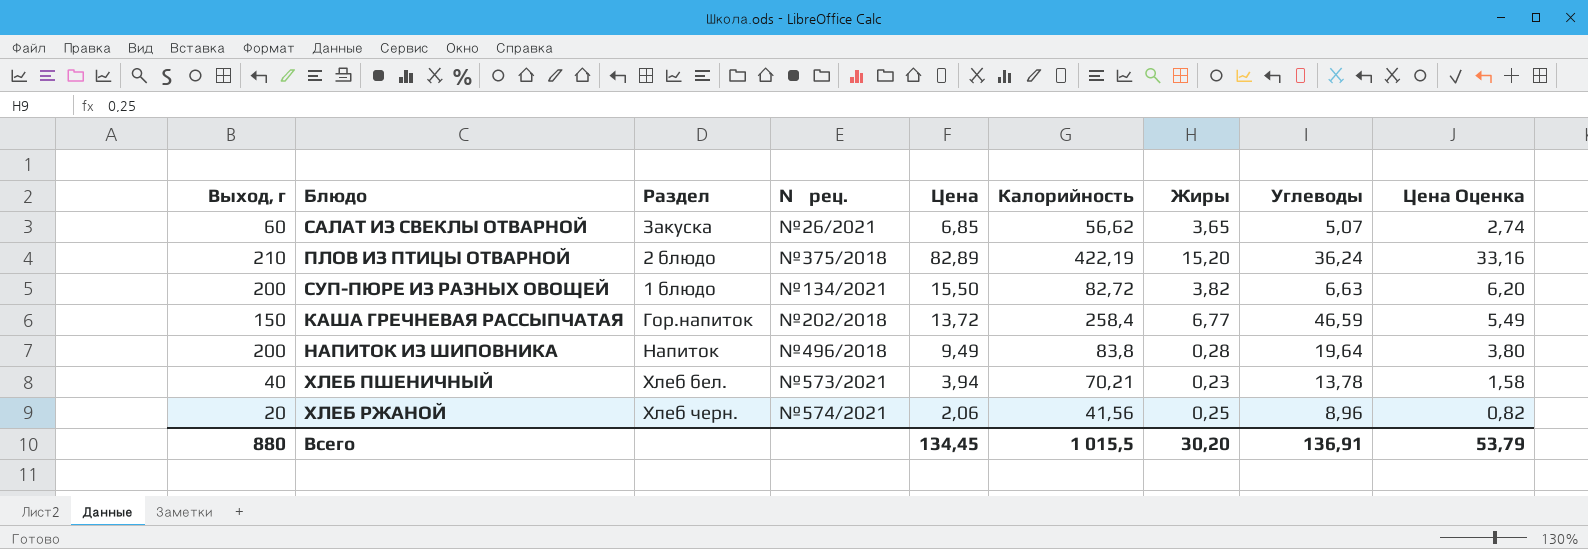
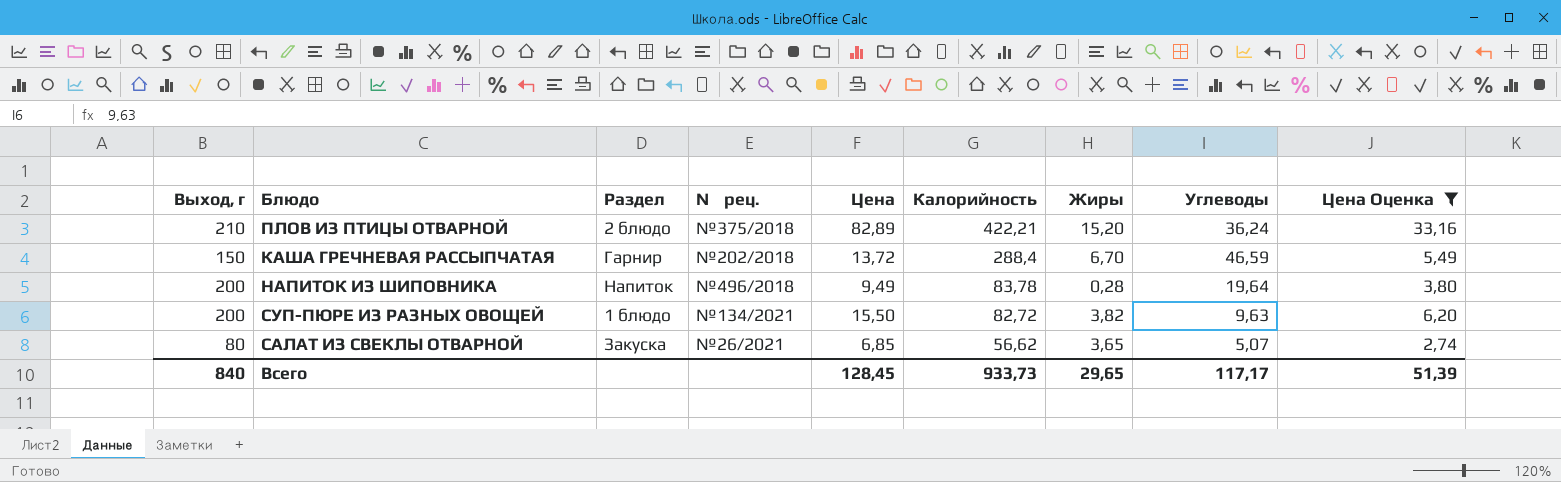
filter: none -> Цена Оценка >= 2,74
row order: none -> Калорийность descending
ПЛОВ ИЗ ПТИЦЫ ОТВАРНОЙ | Калорийность: 422,19 -> 422,21
КАША ГРЕЧНЕВАЯ РАССЫПЧАТАЯ | Раздел: Гор.напиток -> Гарнир
КАША ГРЕЧНЕВАЯ РАССЫПЧАТАЯ | Калорийность: 258,4 -> 288,4
КАША ГРЕЧНЕВАЯ РАССЫПЧАТАЯ | Жиры: 6,77 -> 6,70
НАПИТОК ИЗ ШИПОВНИКА | Калорийность: 83,8 -> 83,78
СУП-ПЮРЕ ИЗ РАЗНЫХ ОВОЩЕЙ | Углеводы: 6,63 -> 9,63
САЛАТ ИЗ СВЕКЛЫ ОТВАРНОЙ | Выход, г: 60 -> 80
Всего | Выход, г: 880 -> 840
Всего | Цена: 134,45 -> 128,45
Всего | Калорийность: 1 015,5 -> 933,73
Всего | Жиры: 30,20 -> 29,65
Всего | Углеводы: 136,91 -> 117,17
Всего | Цена Оценка: 53,79 -> 51,39

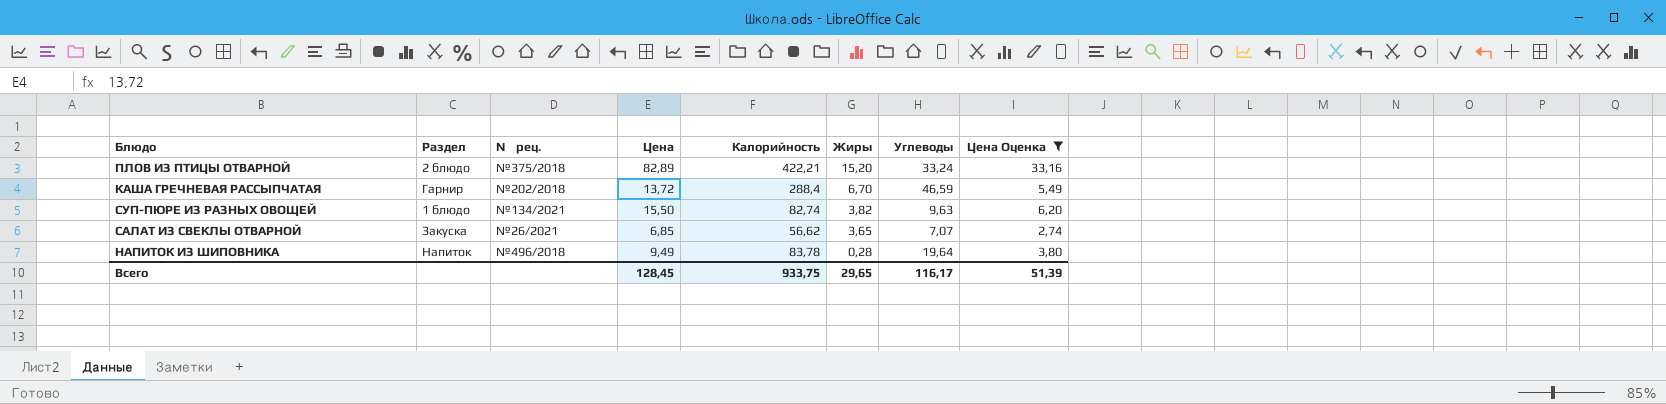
row order: Калорийность descending -> Жиры descending
column Выход, г | position: 1 -> none
ПЛОВ ИЗ ПТИЦЫ ОТВАРНОЙ | Углеводы: 36,24 -> 33,24
СУП-ПЮРЕ ИЗ РАЗНЫХ ОВОЩЕЙ | Калорийность: 82,72 -> 82,74
САЛАТ ИЗ СВЕКЛЫ ОТВАРНОЙ | Углеводы: 5,07 -> 7,07
Всего | Калорийность: 933,73 -> 933,75
Всего | Углеводы: 117,17 -> 116,17

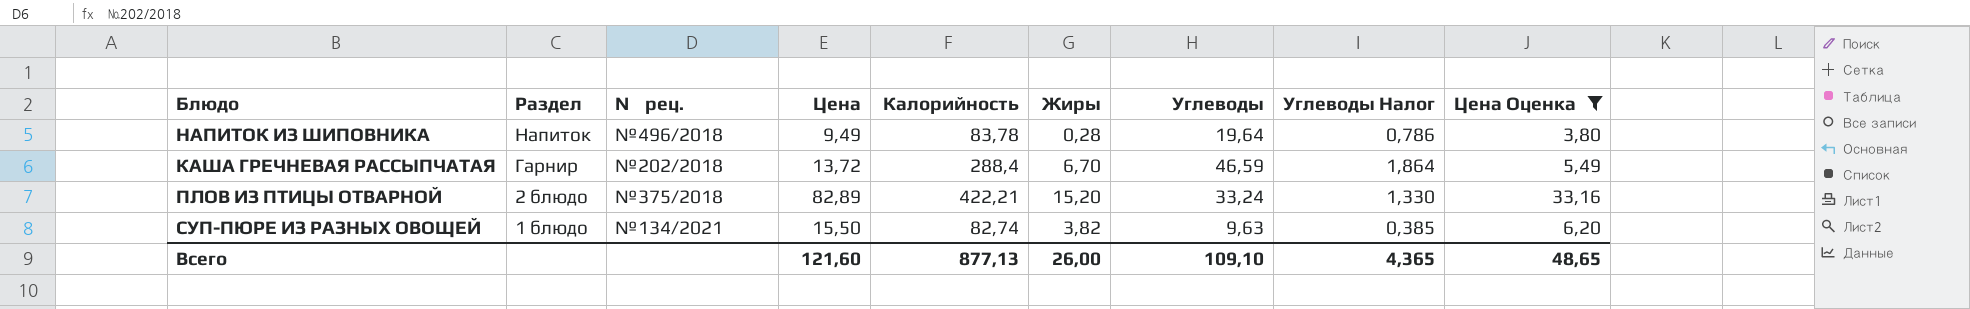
row order: Жиры descending -> Раздел descending
column Углеводы Налог | formula: none -> [Углеводы] * 0,04
row САЛАТ ИЗ СВЕКЛЫ ОТВАРНОЙ: Закуска | №26/2021 | 6,85 | 56,62 | 3,65 | 7,07 | 2,74 -> none
Всего | Цена: 128,45 -> 121,60
Всего | Калорийность: 933,75 -> 877,13
Всего | Жиры: 29,65 -> 26,00
Всего | Углеводы: 116,17 -> 109,10
Всего | Цена Оценка: 51,39 -> 48,65

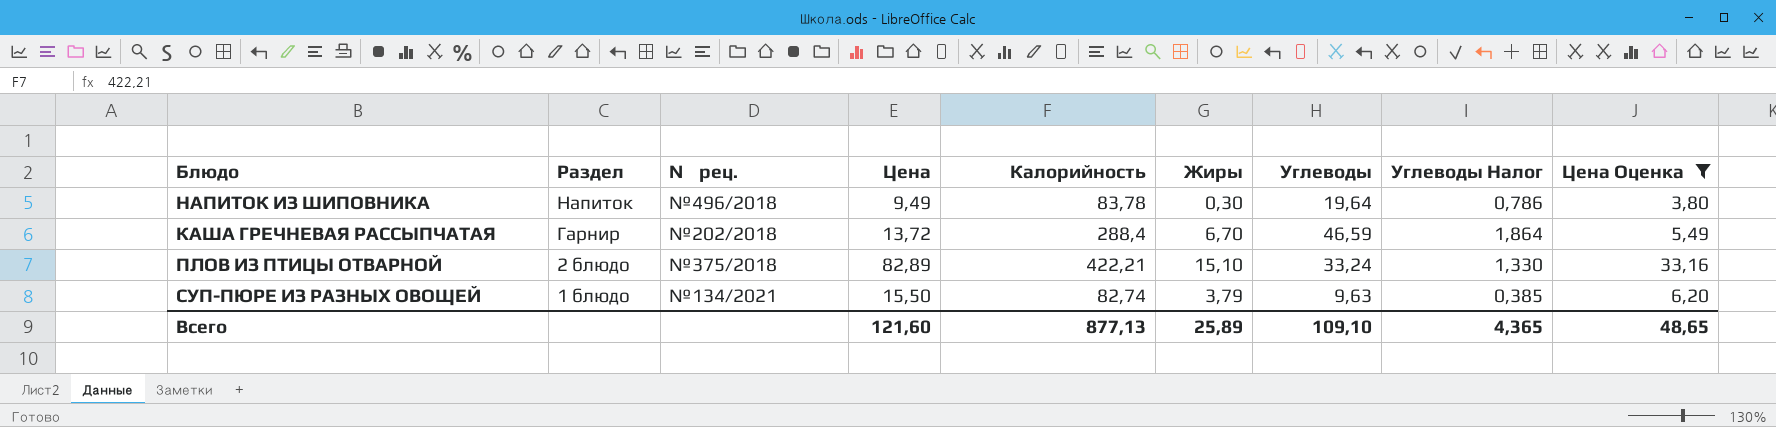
НАПИТОК ИЗ ШИПОВНИКА | Жиры: 0,28 -> 0,30
ПЛОВ ИЗ ПТИЦЫ ОТВАРНОЙ | Жиры: 15,20 -> 15,10
СУП-ПЮРЕ ИЗ РАЗНЫХ ОВОЩЕЙ | Жиры: 3,82 -> 3,79
Всего | Жиры: 26,00 -> 25,89

